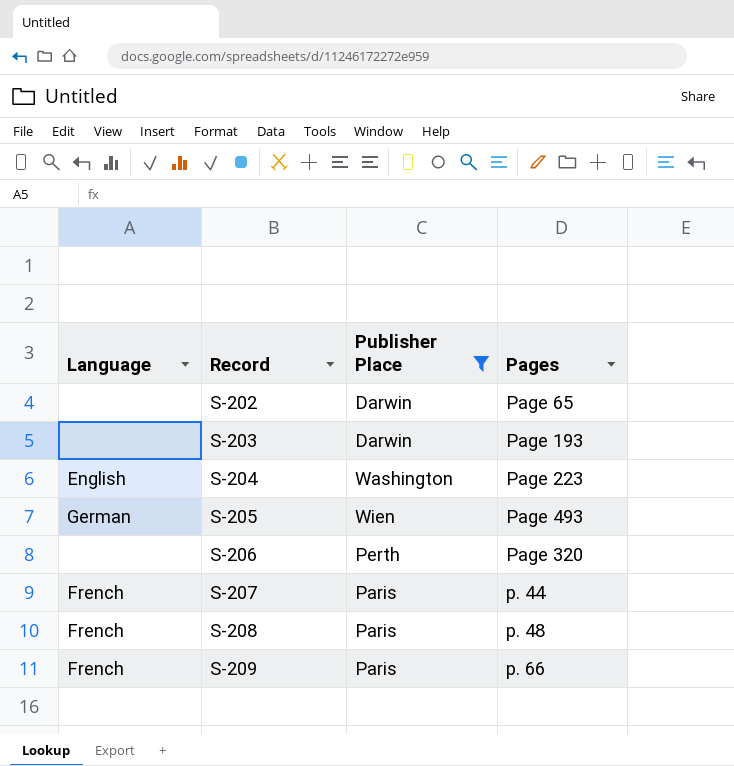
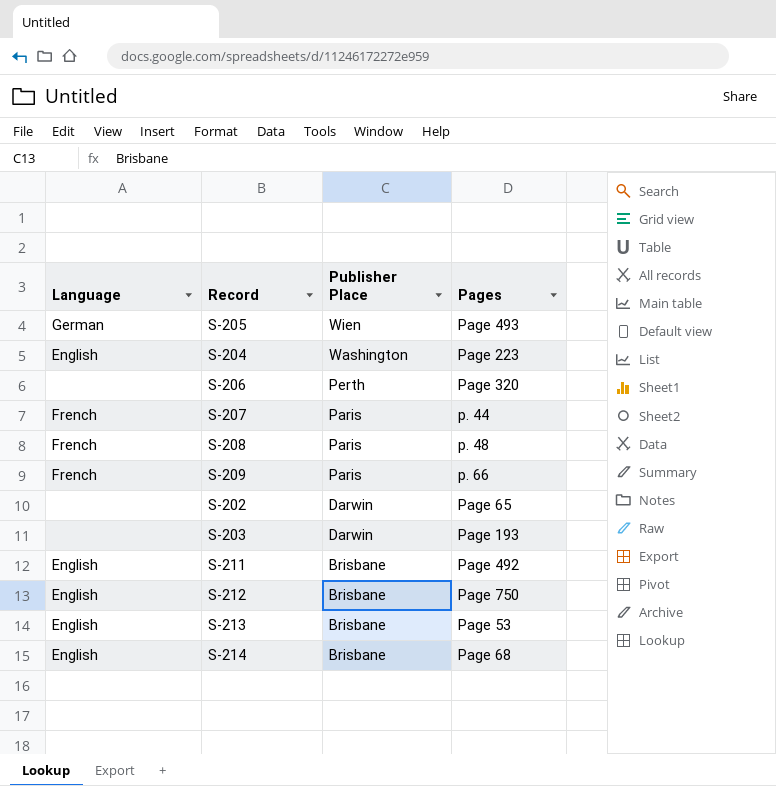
filter: Publisher Place != Brisbane -> none
row order: Record ascending -> Publisher Place descending

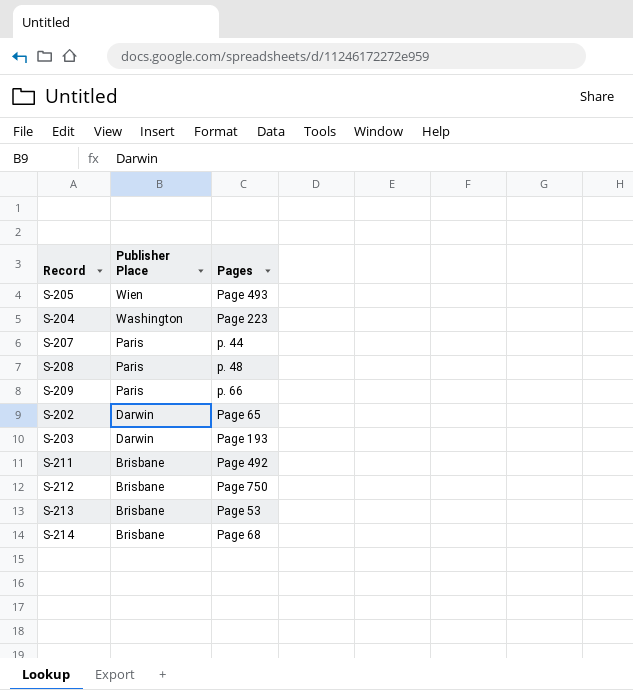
column Language | position: 1 -> none
row S-206: none | Perth | Page 320 -> none

